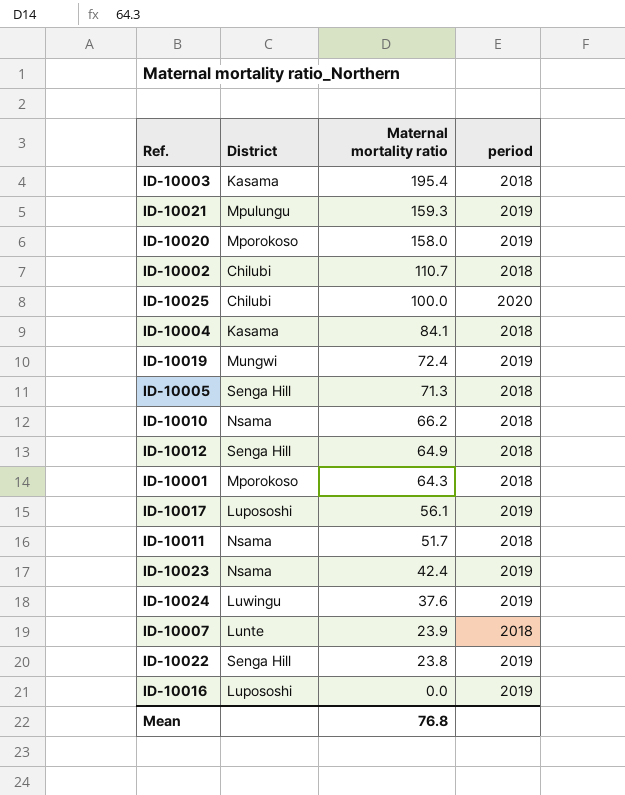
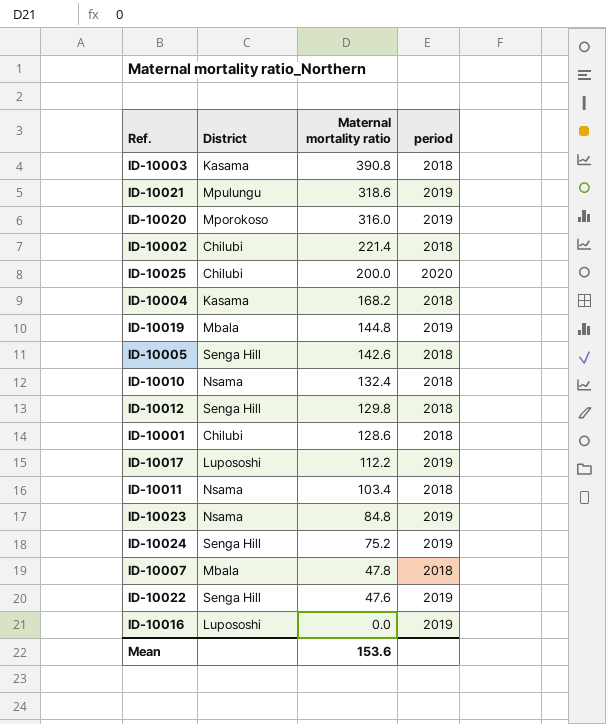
ID-10003 | Maternal mortality ratio: 195.4 -> 390.8
ID-10021 | Maternal mortality ratio: 159.3 -> 318.6
ID-10020 | Maternal mortality ratio: 158.0 -> 316.0
ID-10002 | Maternal mortality ratio: 110.7 -> 221.4
ID-10025 | Maternal mortality ratio: 100.0 -> 200.0
ID-10004 | Maternal mortality ratio: 84.1 -> 168.2
ID-10019 | District: Mungwi -> Mbala
ID-10019 | Maternal mortality ratio: 72.4 -> 144.8
ID-10005 | Maternal mortality ratio: 71.3 -> 142.6
ID-10010 | Maternal mortality ratio: 66.2 -> 132.4
ID-10012 | Maternal mortality ratio: 64.9 -> 129.8
ID-10001 | District: Mporokoso -> Chilubi
ID-10001 | Maternal mortality ratio: 64.3 -> 128.6
ID-10017 | Maternal mortality ratio: 56.1 -> 112.2
ID-10011 | Maternal mortality ratio: 51.7 -> 103.4
ID-10023 | Maternal mortality ratio: 42.4 -> 84.8
ID-10024 | District: Luwingu -> Senga Hill
ID-10024 | Maternal mortality ratio: 37.6 -> 75.2
ID-10007 | District: Lunte -> Mbala
ID-10007 | Maternal mortality ratio: 23.9 -> 47.8
ID-10022 | Maternal mortality ratio: 23.8 -> 47.6
Mean | Maternal mortality ratio: 76.8 -> 153.6

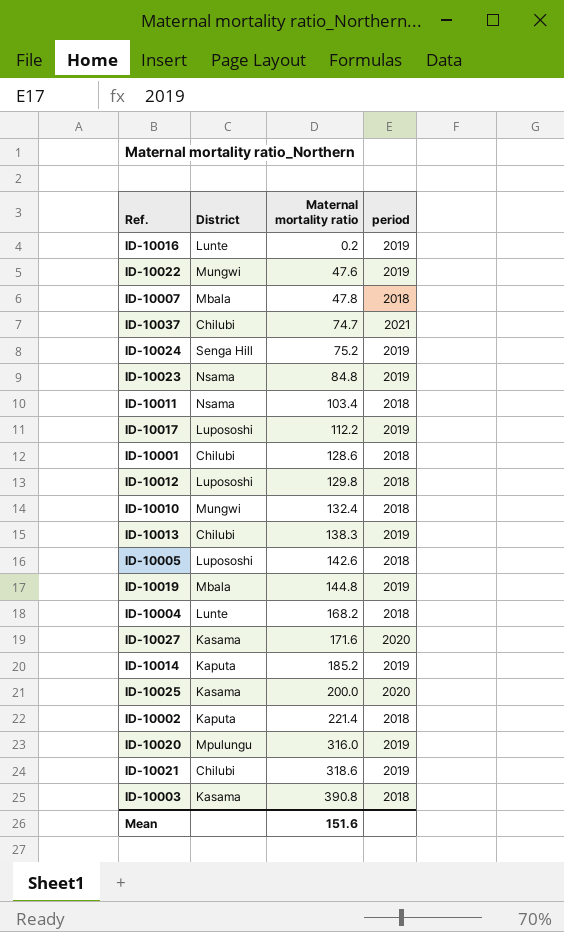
row order: Maternal mortality ratio descending -> Maternal mortality ratio ascending
ID-10016 | District: Lupososhi -> Lunte
ID-10016 | Maternal mortality ratio: 0.0 -> 0.2
ID-10022 | District: Senga Hill -> Mungwi
row ID-10037: none -> Chilubi | 74.7 | 2021
ID-10012 | District: Senga Hill -> Lupososhi
ID-10010 | District: Nsama -> Mungwi
row ID-10013: none -> Chilubi | 138.3 | 2019
ID-10005 | District: Senga Hill -> Lupososhi
ID-10004 | District: Kasama -> Lunte
row ID-10027: none -> Kasama | 171.6 | 2020
row ID-10014: none -> Kaputa | 185.2 | 2019
ID-10025 | District: Chilubi -> Kasama
ID-10002 | District: Chilubi -> Kaputa
ID-10020 | District: Mporokoso -> Mpulungu
ID-10021 | District: Mpulungu -> Chilubi
Mean | Maternal mortality ratio: 153.6 -> 151.6

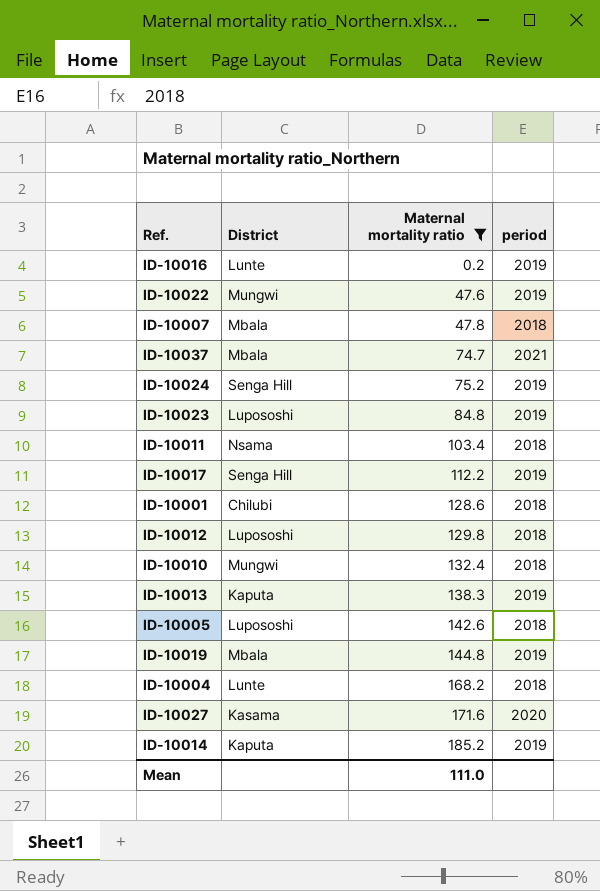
filter: none -> Maternal mortality ratio <= 185.2
ID-10037 | District: Chilubi -> Mbala
ID-10023 | District: Nsama -> Lupososhi
ID-10017 | District: Lupososhi -> Senga Hill
ID-10013 | District: Chilubi -> Kaputa
Mean | Maternal mortality ratio: 151.6 -> 111.0

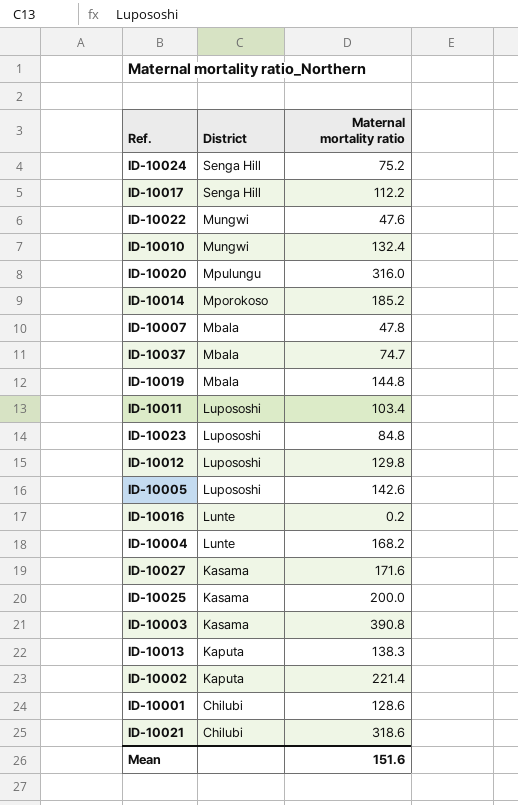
filter: Maternal mortality ratio <= 185.2 -> none
row order: Maternal mortality ratio ascending -> District descending
column period | position: 4 -> none
ID-10014 | District: Kaputa -> Mporokoso
ID-10011 | District: Nsama -> Lupososhi
Mean | Maternal mortality ratio: 111.0 -> 151.6

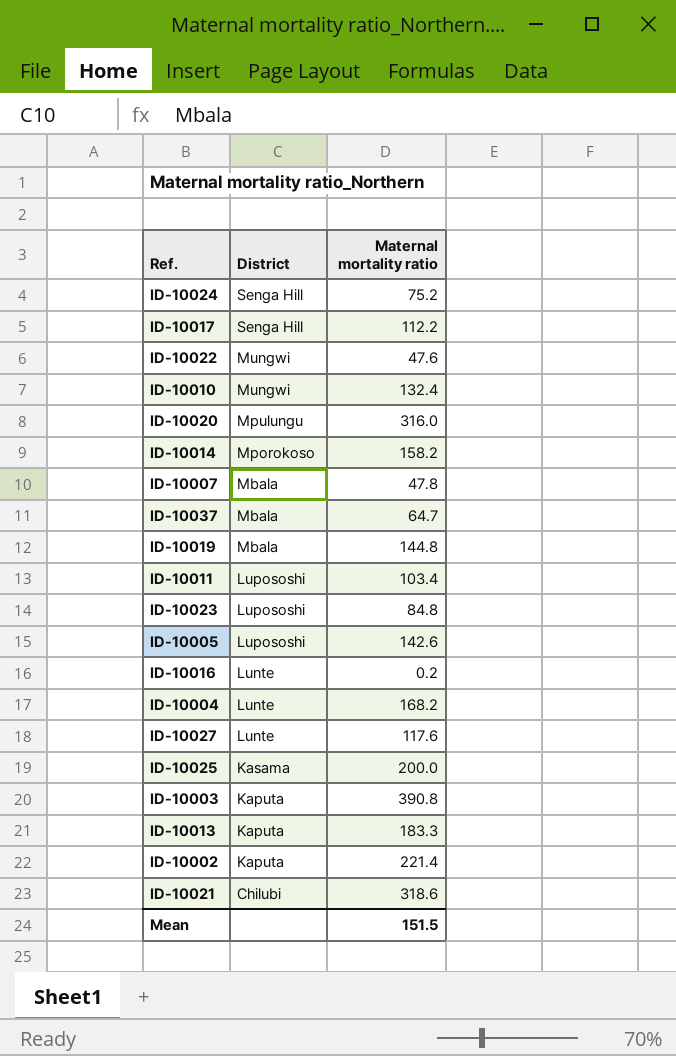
row ID-10012: Lupososhi | 129.8 -> none
row ID-10001: Chilubi | 128.6 -> none
ID-10014 | Maternal mortality ratio: 185.2 -> 158.2
ID-10037 | Maternal mortality ratio: 74.7 -> 64.7
ID-10027 | District: Kasama -> Lunte
ID-10027 | Maternal mortality ratio: 171.6 -> 117.6
ID-10003 | District: Kasama -> Kaputa
ID-10013 | Maternal mortality ratio: 138.3 -> 183.3
Mean | Maternal mortality ratio: 151.6 -> 151.5

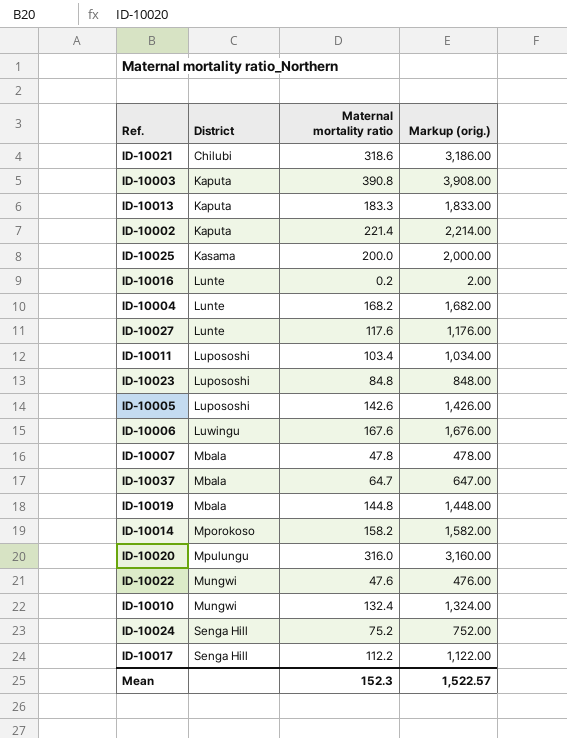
row order: District descending -> District ascending
column Markup (orig.) | formula: none -> [Maternal mortality ratio] * 10
row ID-10006: none -> Luwingu | 167.6 | 1,676.00
Mean | Maternal mortality ratio: 151.5 -> 152.3

